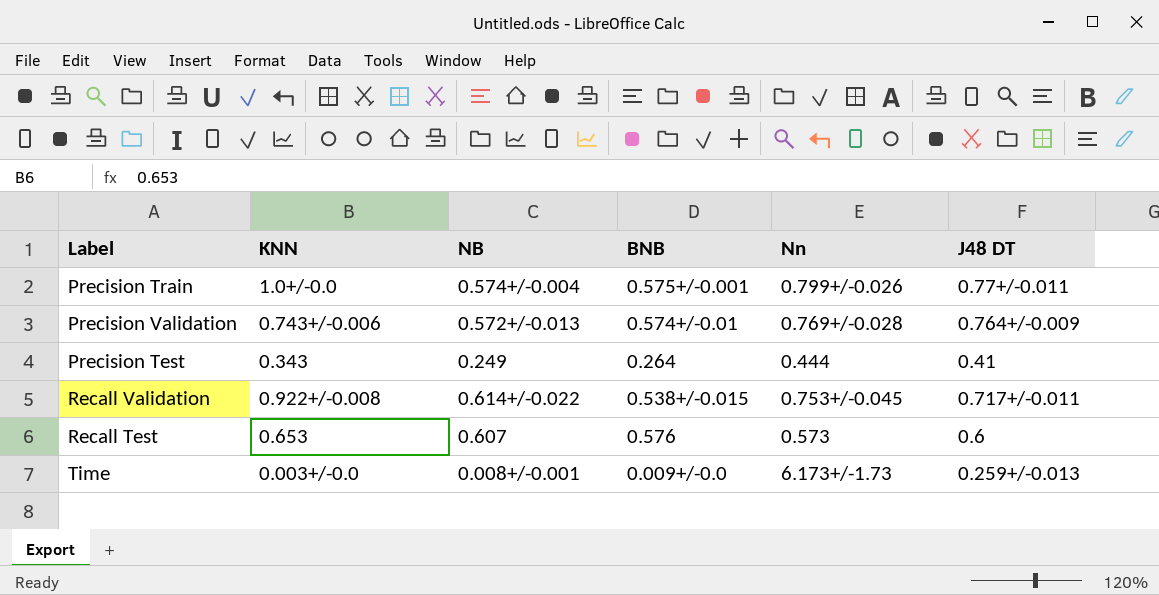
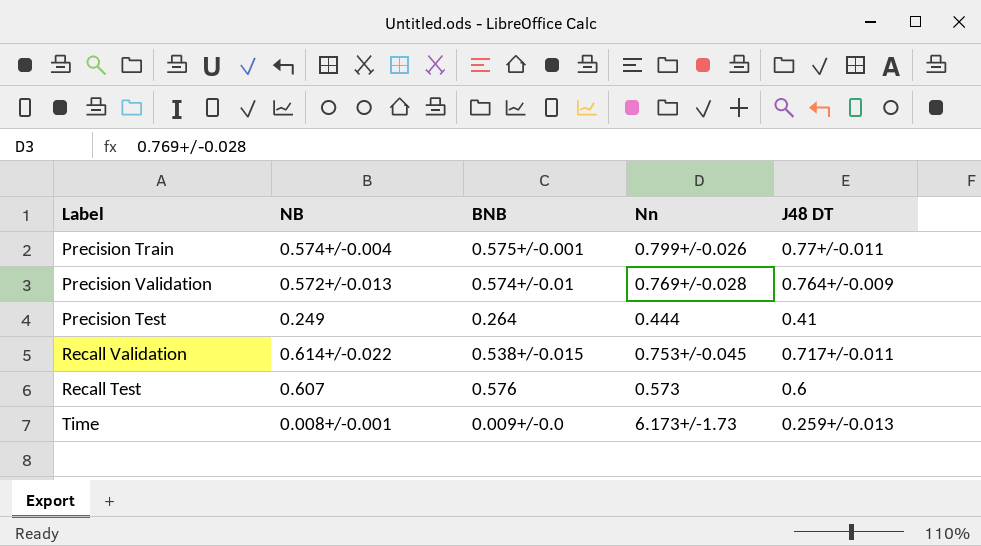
column KNN | position: 2 -> none

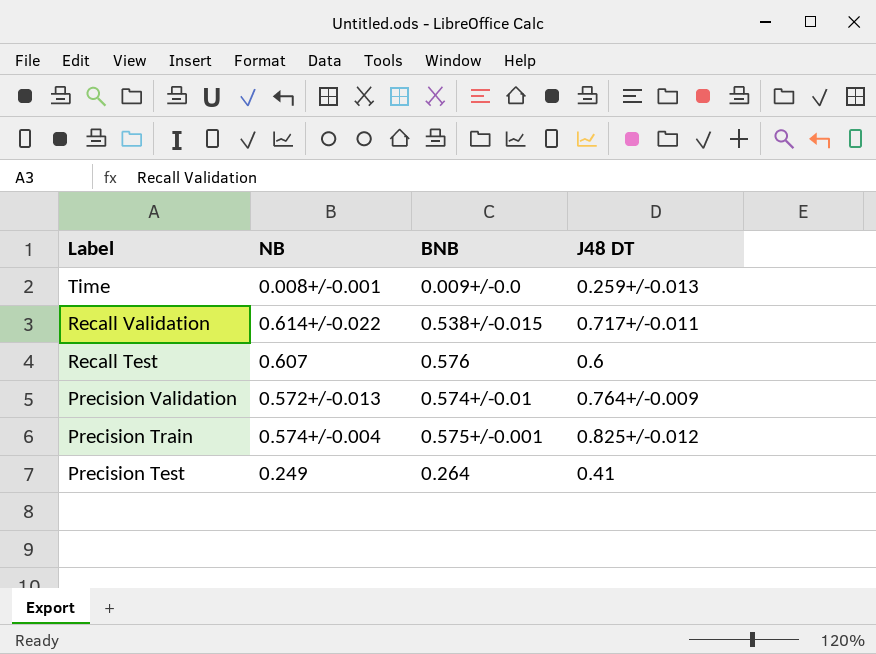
row order: none -> Label descending
column Nn | position: 4 -> none
Precision Train | J48 DT: 0.77+/-0.011 -> 0.825+/-0.012

